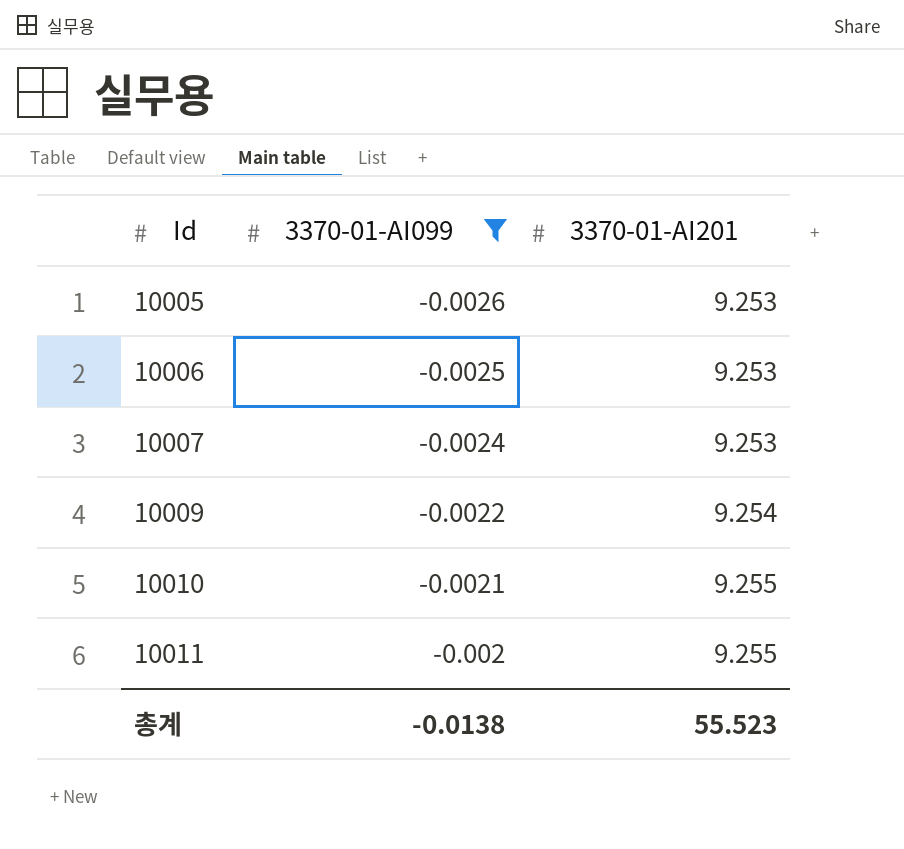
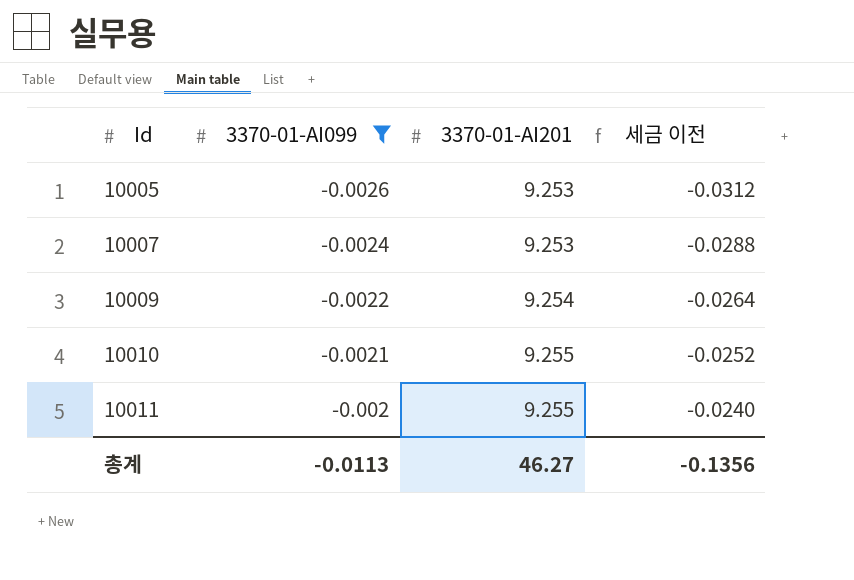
column 세금 이전 | formula: none -> [3370-01-AI099] * 12
row 10006: -0.0025 | 9.253 -> none
총계 | 3370-01-AI099: -0.0138 -> -0.0113
총계 | 3370-01-AI201: 55.523 -> 46.27

